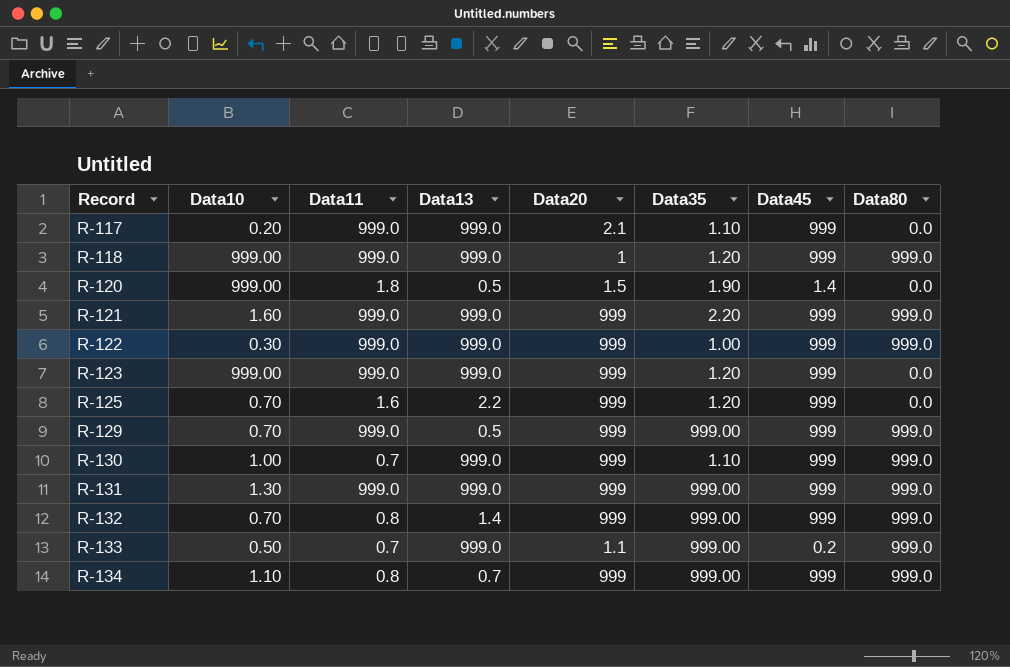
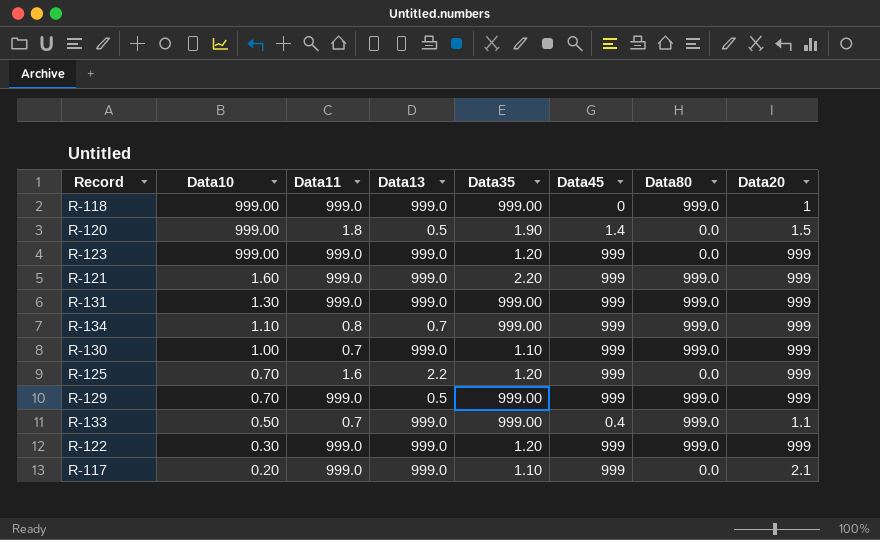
row order: Record ascending -> Data10 descending
column Data20 | position: 5 -> 8
row R-132: 0.70 | 0.8 | 1.4 | 999 | 999.00 | 999 | 999.0 -> none
R-118 | Data35: 1.20 -> 999.00
R-118 | Data45: 999 -> 0
R-133 | Data45: 0.2 -> 0.4
R-122 | Data35: 1.00 -> 1.20

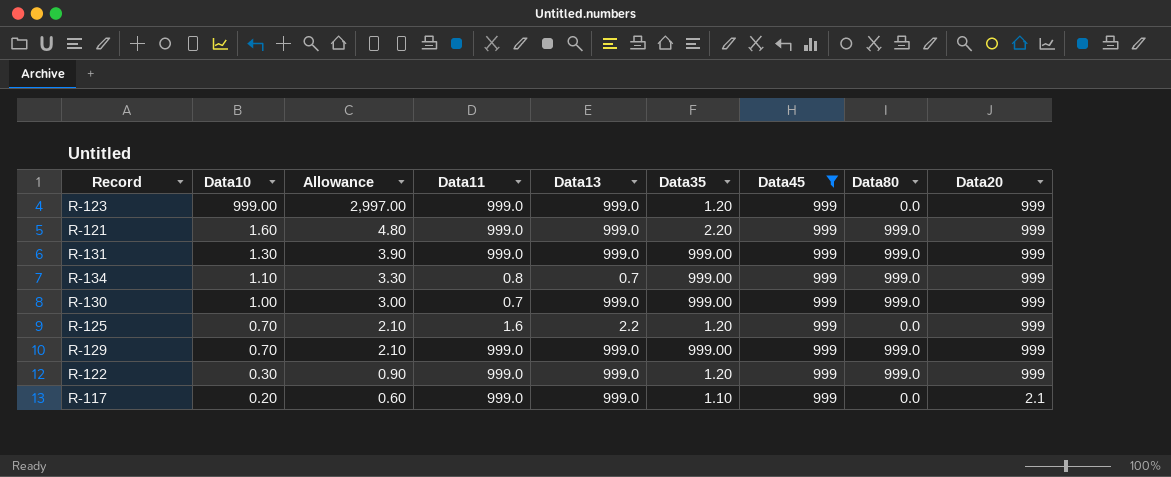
filter: none -> Data45 = 999
column Allowance | formula: none -> [Data10] * 3
R-130 | Data35: 1.10 -> 999.00
R-129 | Data13: 0.5 -> 999.0

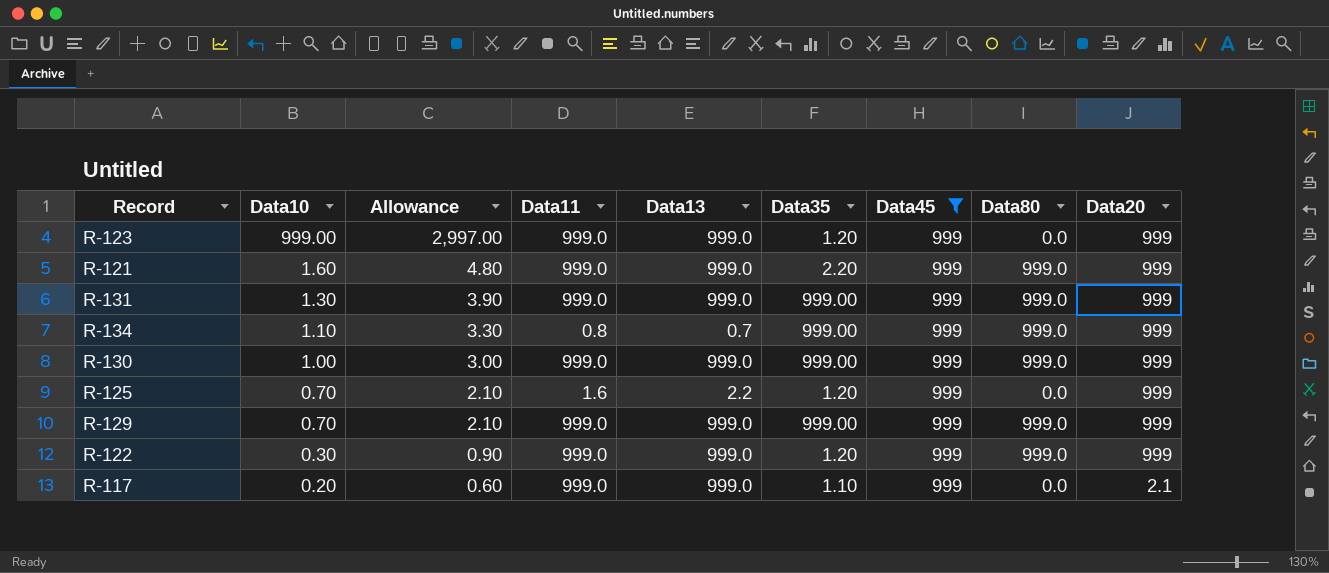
R-130 | Data11: 0.7 -> 999.0

